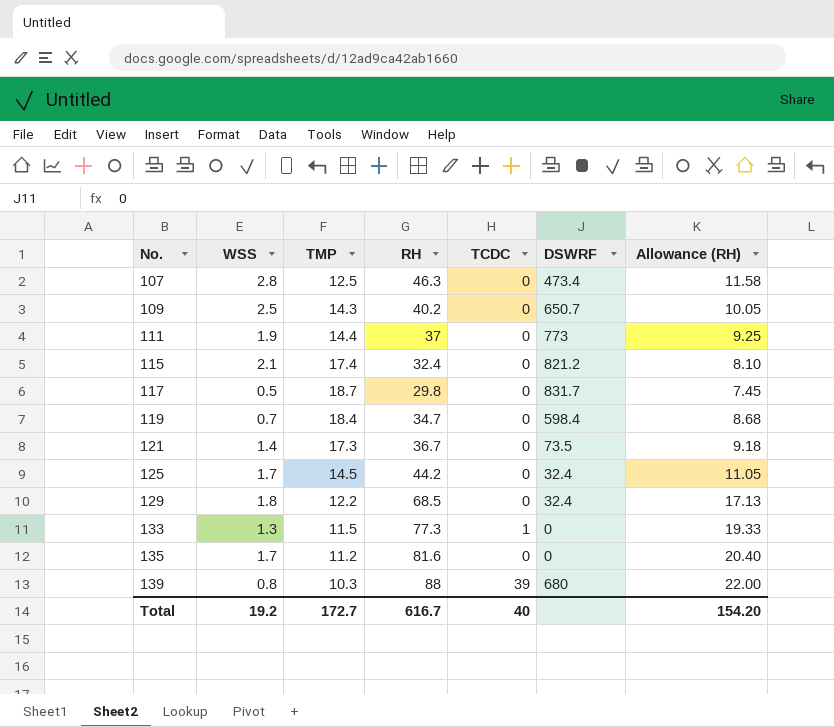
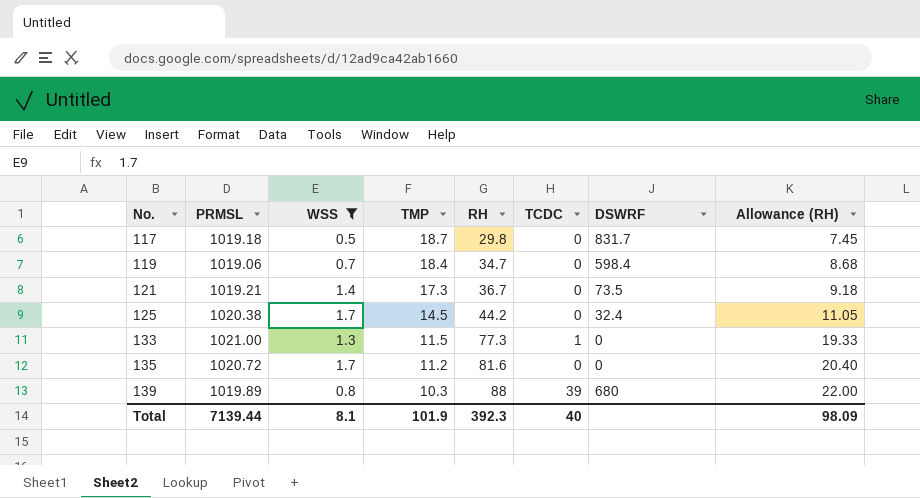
filter: none -> WSS <= 1.7
column PRMSL | position: none -> 2
Total | WSS: 19.2 -> 8.1
Total | TMP: 172.7 -> 101.9
Total | RH: 616.7 -> 392.3
Total | Allowance (RH): 154.20 -> 98.09

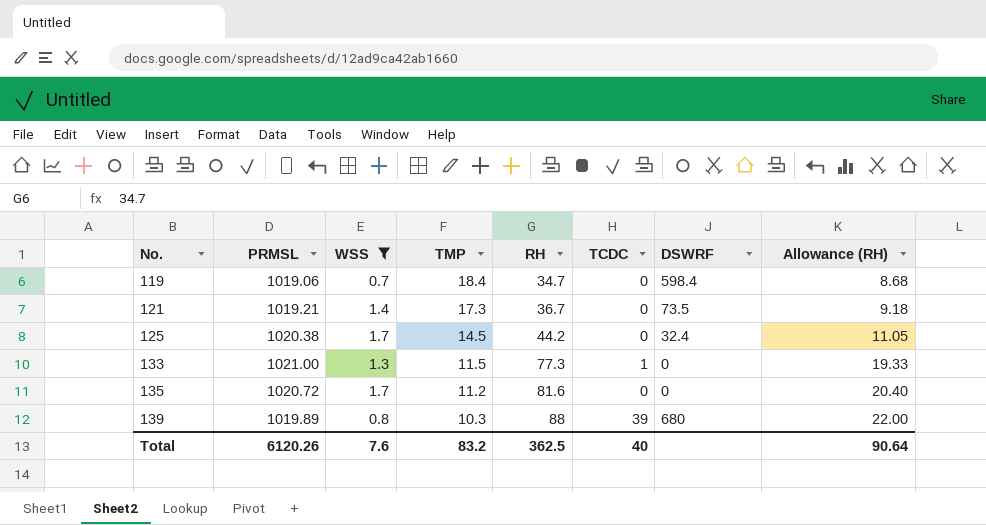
row 117: 1019.18 | 0.5 | 18.7 | 29.8 | 0 | 831.7 | 7.45 -> none
Total | PRMSL: 7139.44 -> 6120.26
Total | WSS: 8.1 -> 7.6
Total | TMP: 101.9 -> 83.2
Total | RH: 392.3 -> 362.5
Total | Allowance (RH): 98.09 -> 90.64

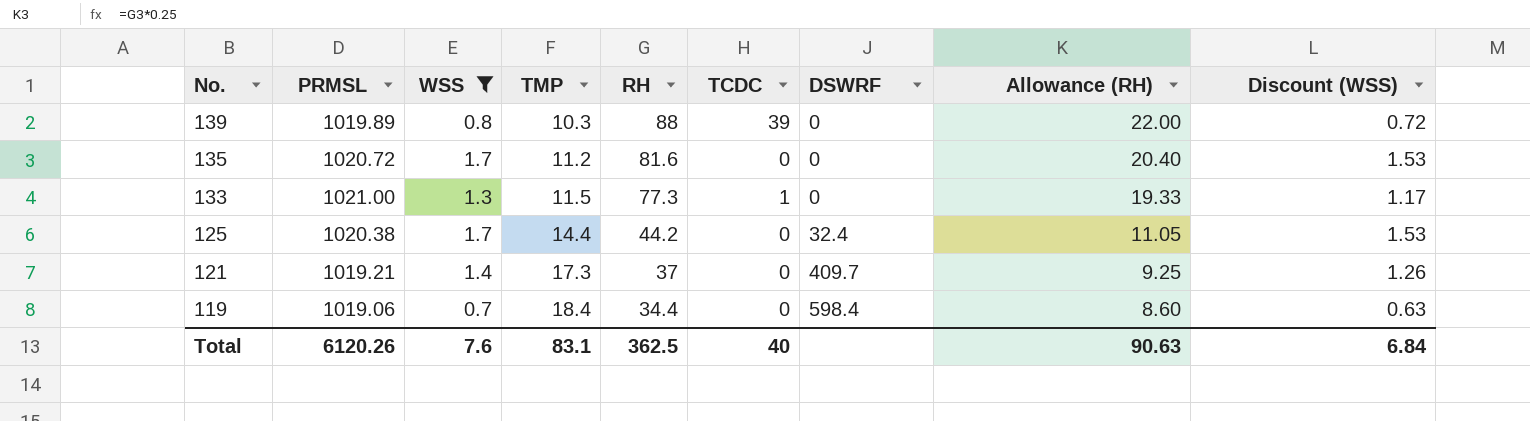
row order: No. ascending -> No. descending
column Discount (WSS) | formula: none -> [WSS] * 0.9
139 | DSWRF: 680 -> 0
125 | TMP: 14.5 -> 14.4
121 | RH: 36.7 -> 37
121 | DSWRF: 73.5 -> 409.7
121 | Allowance (RH): 9.18 -> 9.25
119 | RH: 34.7 -> 34.4
119 | Allowance (RH): 8.68 -> 8.60
Total | TMP: 83.2 -> 83.1
Total | Allowance (RH): 90.64 -> 90.63

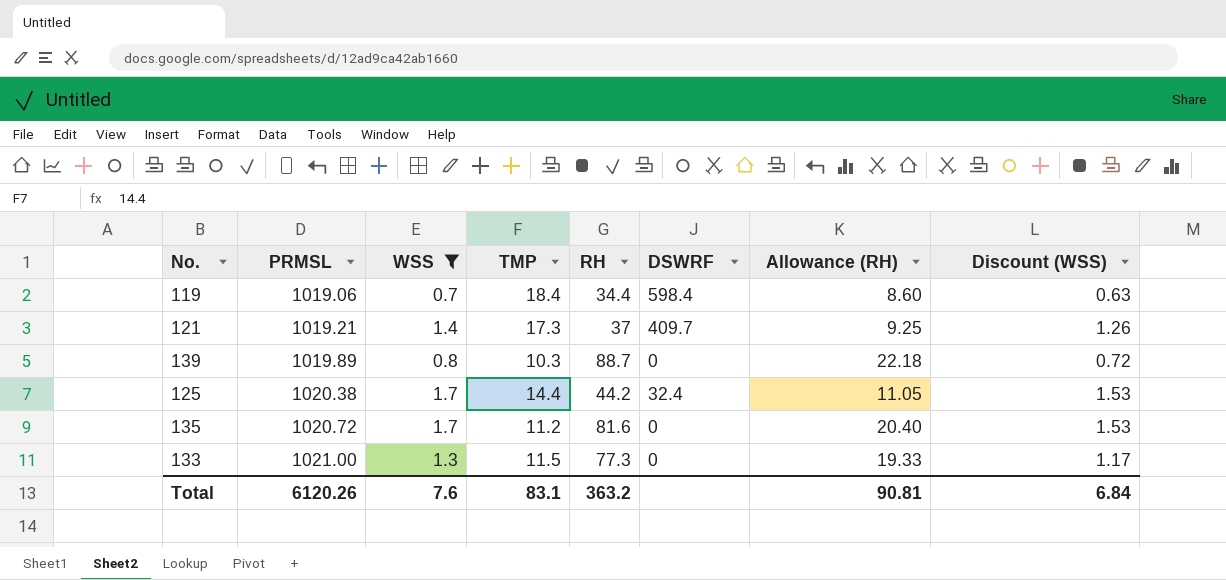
row order: No. descending -> PRMSL ascending
column TCDC | position: 6 -> none
139 | RH: 88 -> 88.7
139 | Allowance (RH): 22.00 -> 22.18
Total | RH: 362.5 -> 363.2
Total | Allowance (RH): 90.63 -> 90.81

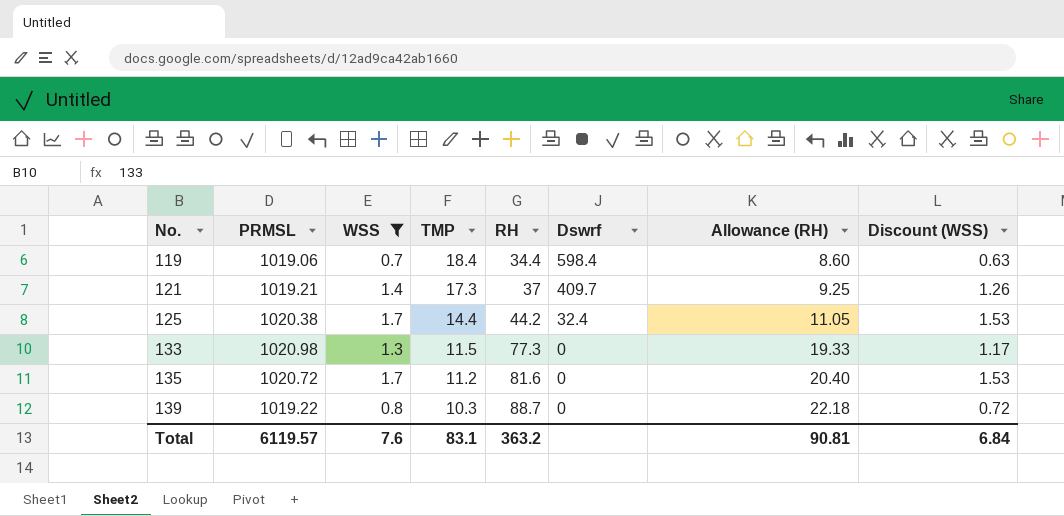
row order: PRMSL ascending -> No. ascending
column name: DSWRF -> Dswrf
133 | PRMSL: 1021.00 -> 1020.98
139 | PRMSL: 1019.89 -> 1019.22
Total | PRMSL: 6120.26 -> 6119.57

